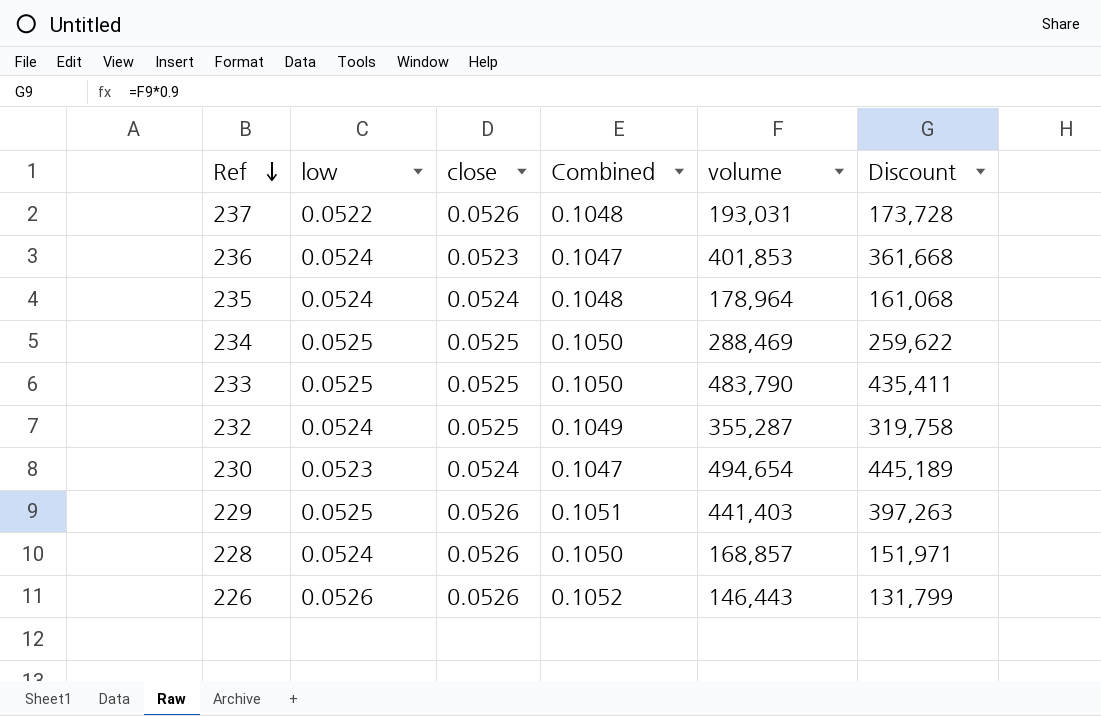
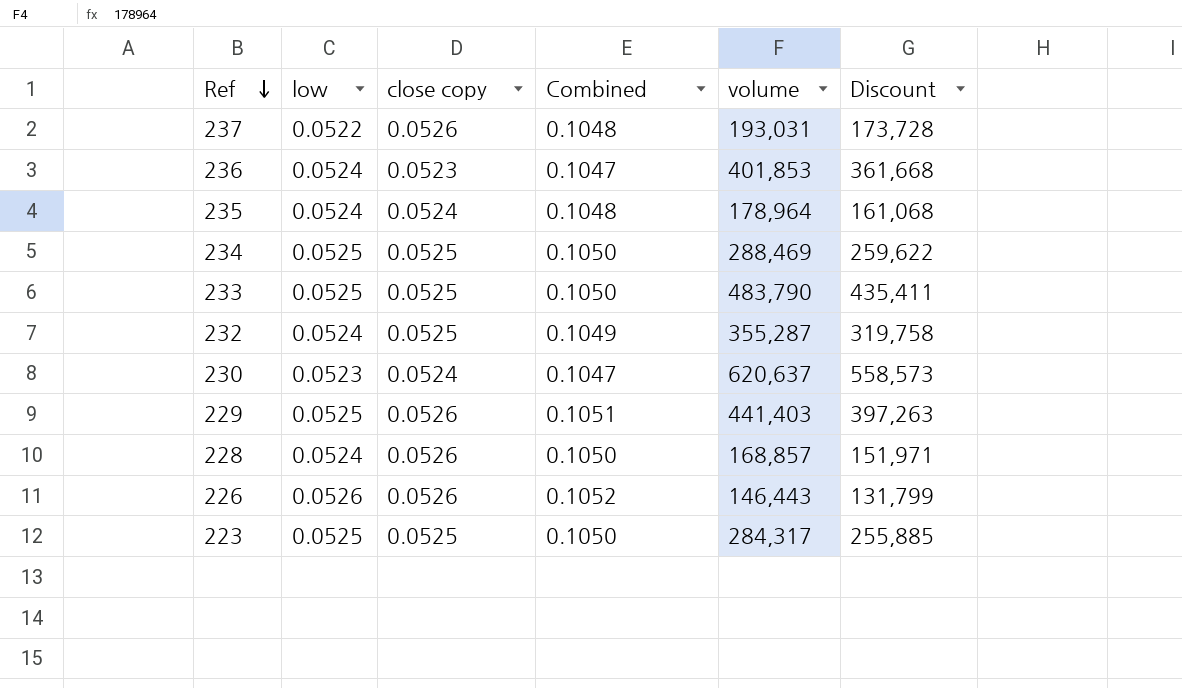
column name: close -> close copy
230 | volume: 494,654 -> 620,637
230 | Discount: 445,189 -> 558,573
row 223: none -> 0.0525 | 0.0525 | 0.1050 | 284,317 | 255,885

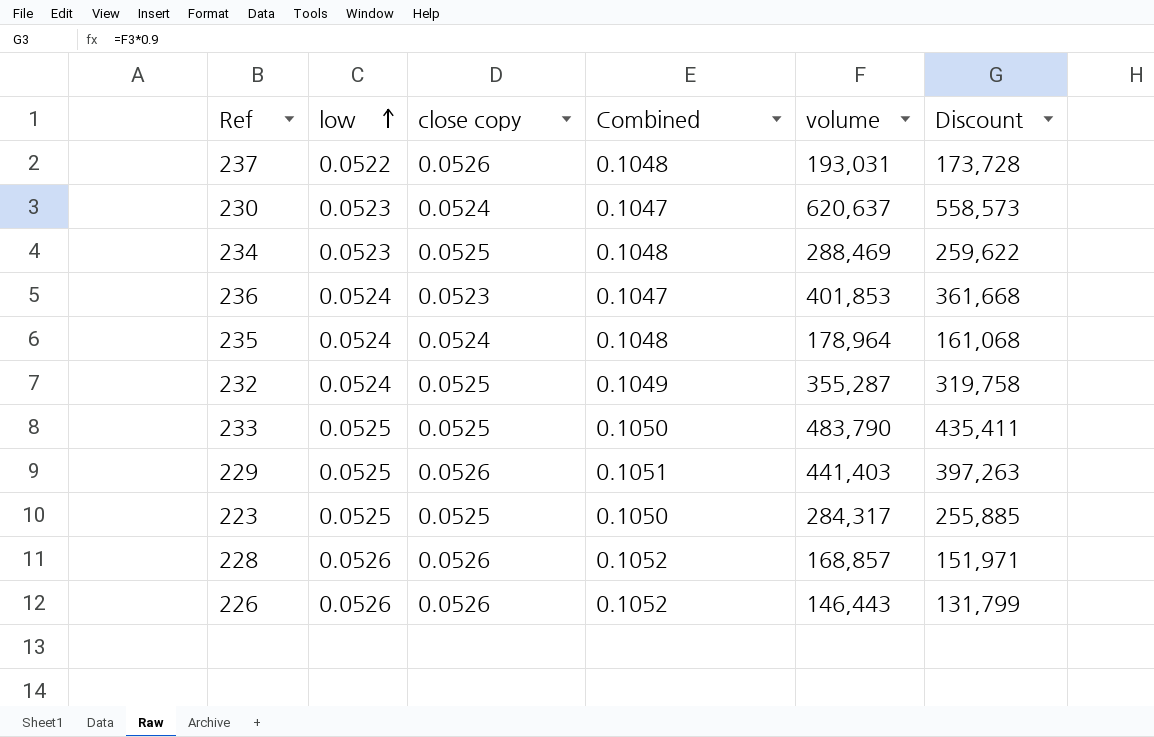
row order: Ref descending -> low ascending
234 | low: 0.0525 -> 0.0523
234 | Combined: 0.1050 -> 0.1048
228 | low: 0.0524 -> 0.0526
228 | Combined: 0.1050 -> 0.1052

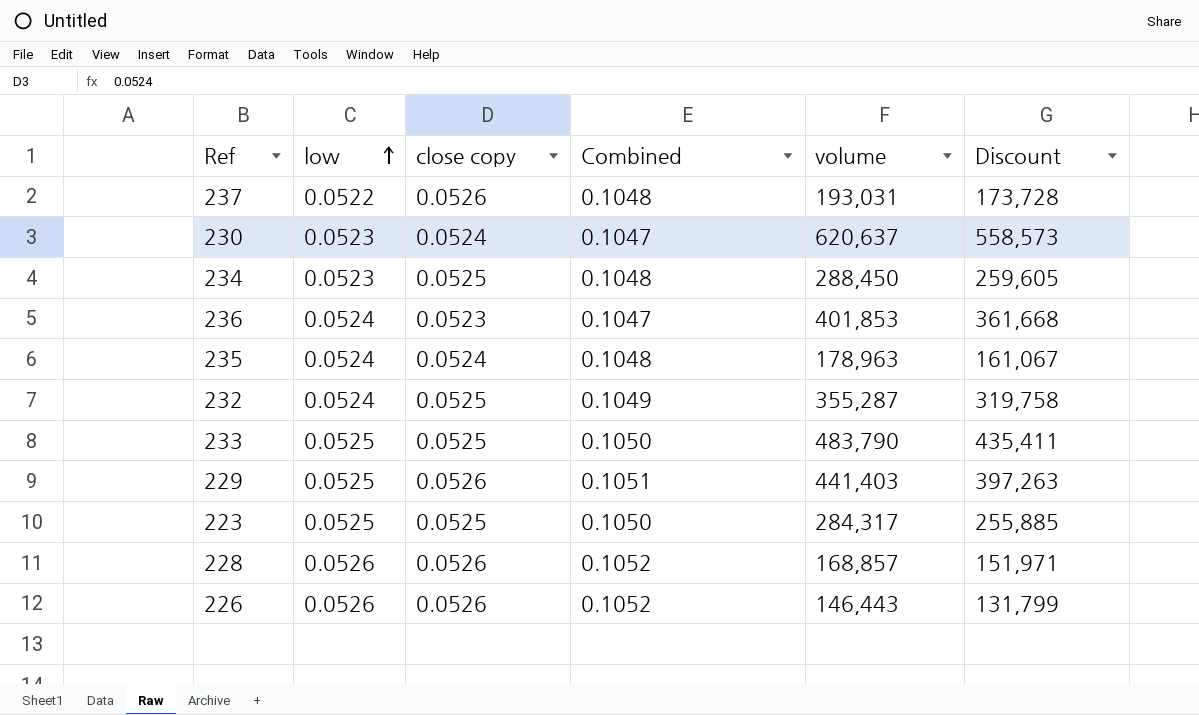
234 | volume: 288,469 -> 288,450
234 | Discount: 259,622 -> 259,605
235 | volume: 178,964 -> 178,963
235 | Discount: 161,068 -> 161,067

